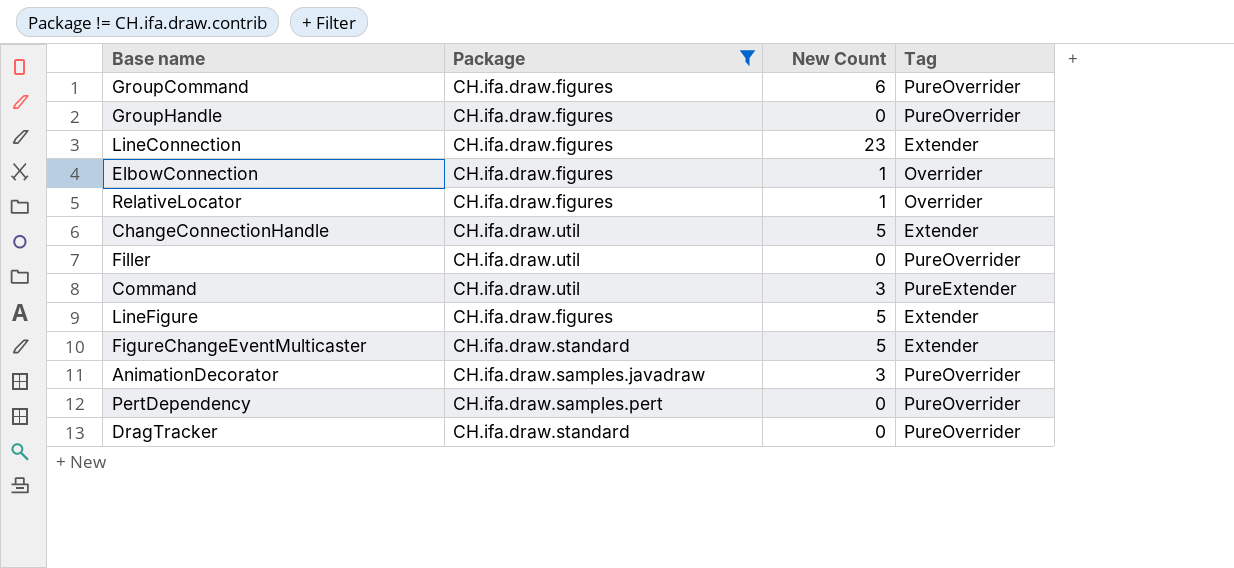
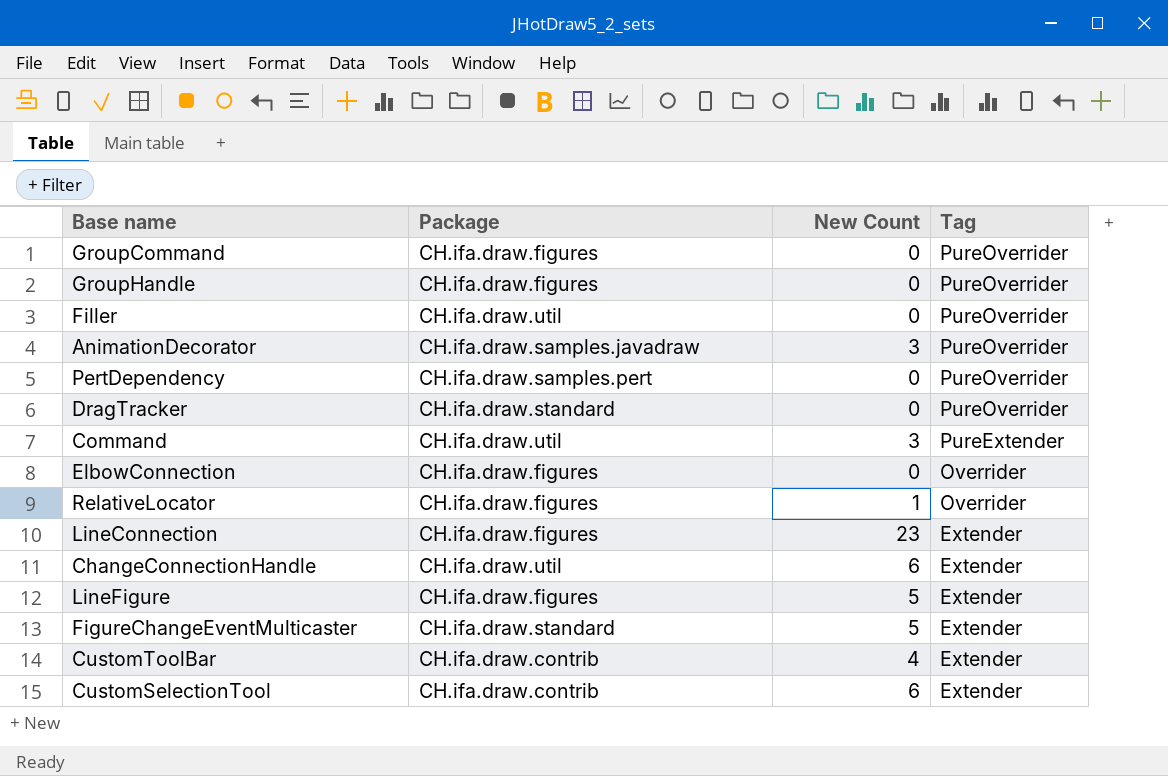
filter: Package != CH.ifa.draw.contrib -> none
row order: none -> Tag descending
GroupCommand | New Count: 6 -> 0
ElbowConnection | New Count: 1 -> 0
ChangeConnectionHandle | New Count: 5 -> 6

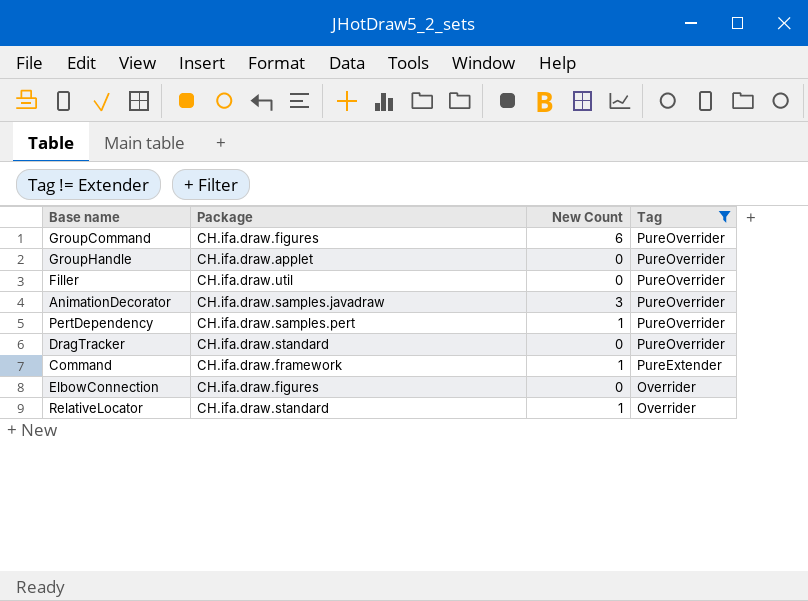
filter: none -> Tag != Extender
GroupCommand | New Count: 0 -> 6
GroupHandle | Package: CH.ifa.draw.figures -> CH.ifa.draw.applet
PertDependency | New Count: 0 -> 1
Command | Package: CH.ifa.draw.util -> CH.ifa.draw.framework
Command | New Count: 3 -> 1
RelativeLocator | Package: CH.ifa.draw.figures -> CH.ifa.draw.standard

